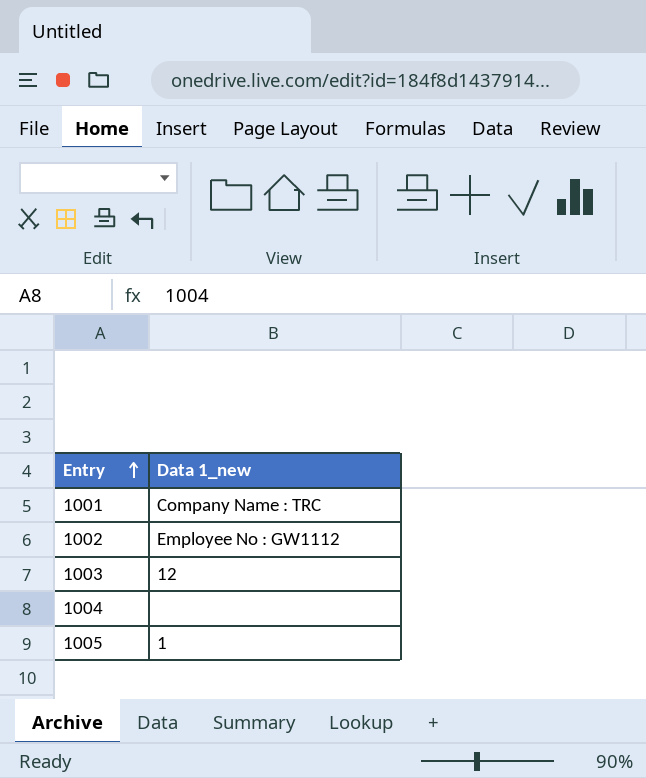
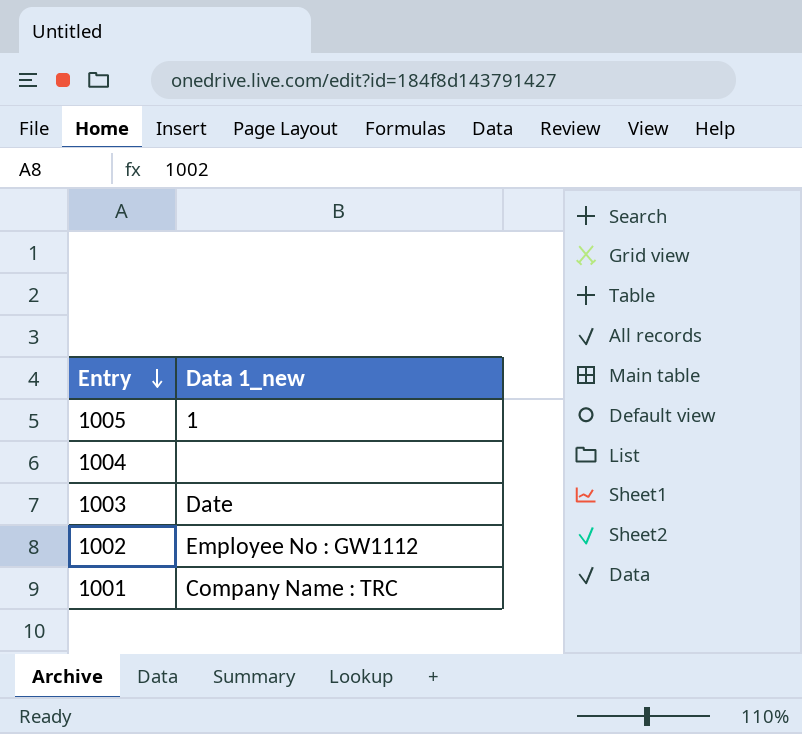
row order: Entry ascending -> Entry descending
1003 | Data 1_new: 12 -> Date

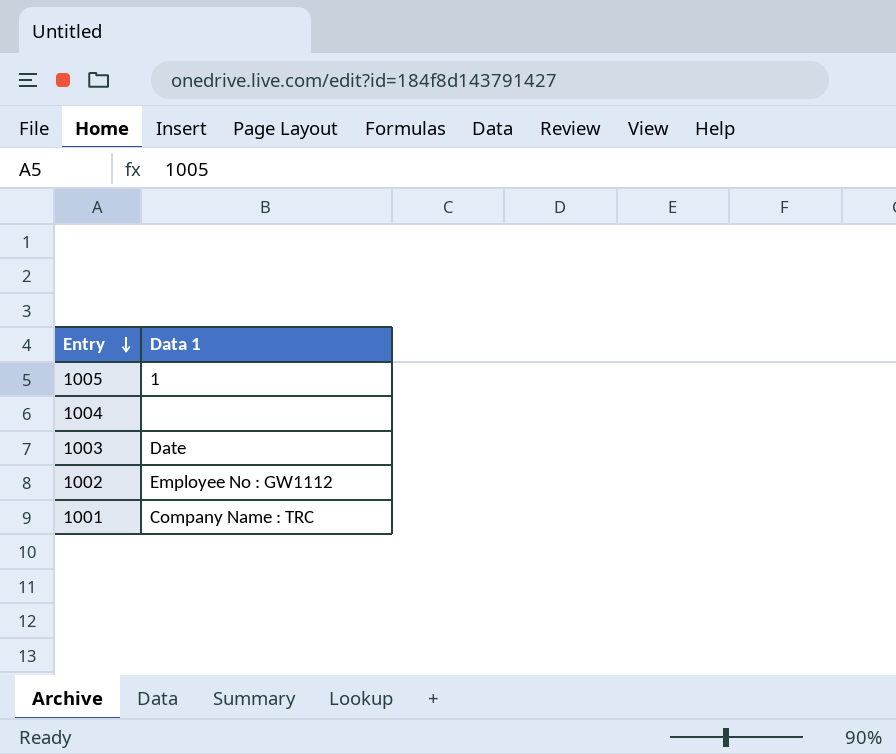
column name: Data 1_new -> Data 1

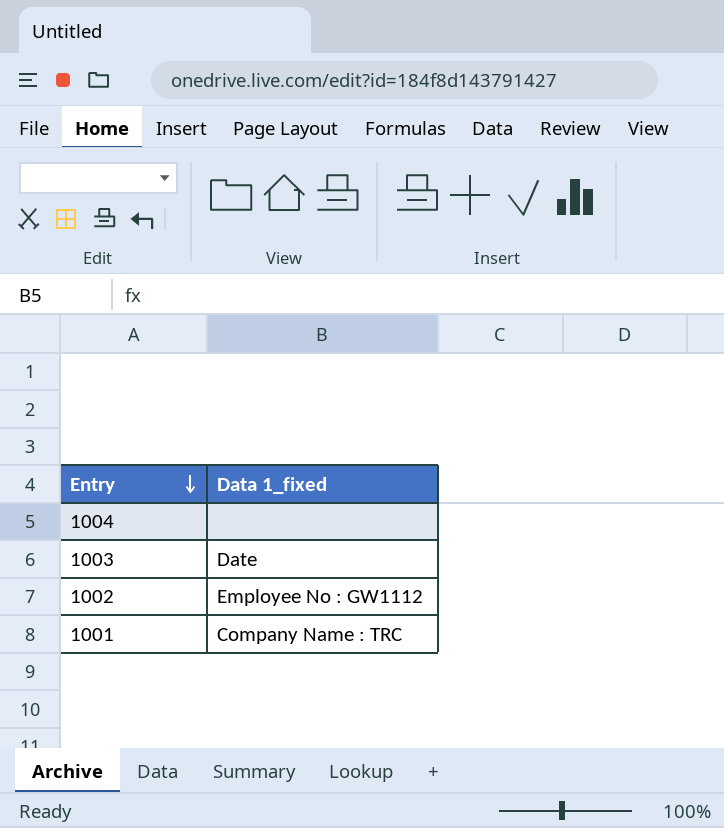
column name: Data 1 -> Data 1_fixed
row 1005: 1 -> none

